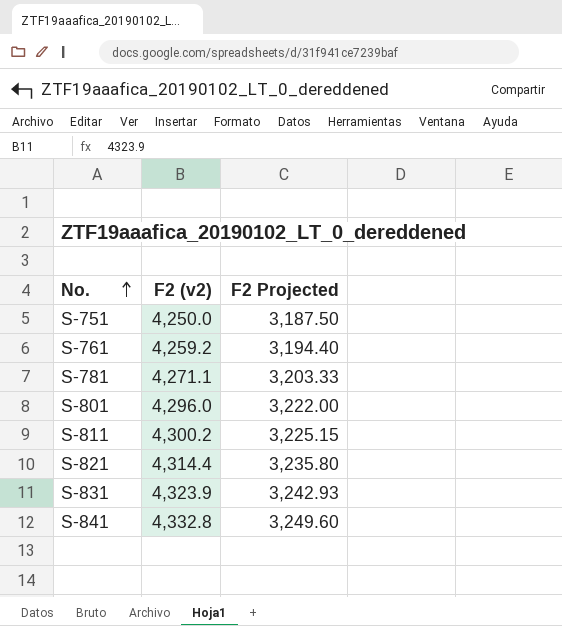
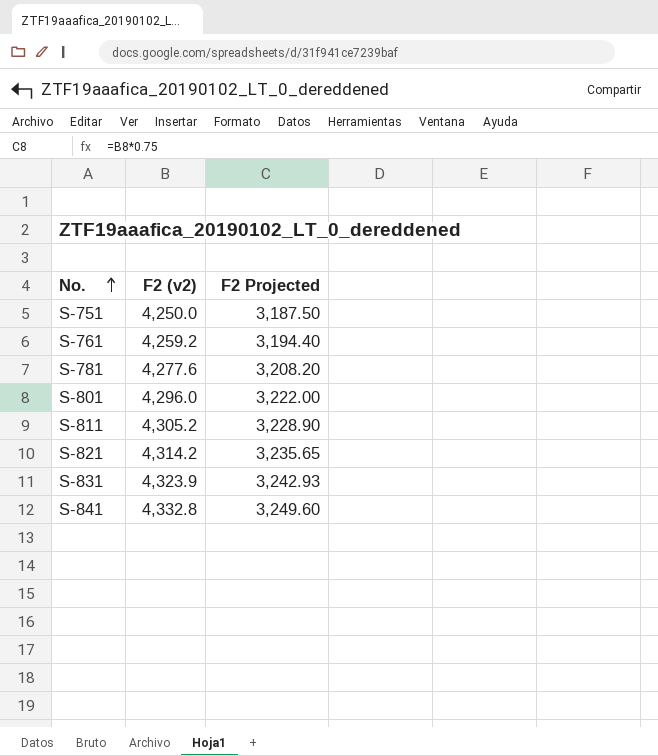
S-781 | F2 (v2): 4,271.1 -> 4,277.6
S-781 | F2 Projected: 3,203.33 -> 3,208.20
S-811 | F2 (v2): 4,300.2 -> 4,305.2
S-811 | F2 Projected: 3,225.15 -> 3,228.90
S-821 | F2 (v2): 4,314.4 -> 4,314.2
S-821 | F2 Projected: 3,235.80 -> 3,235.65

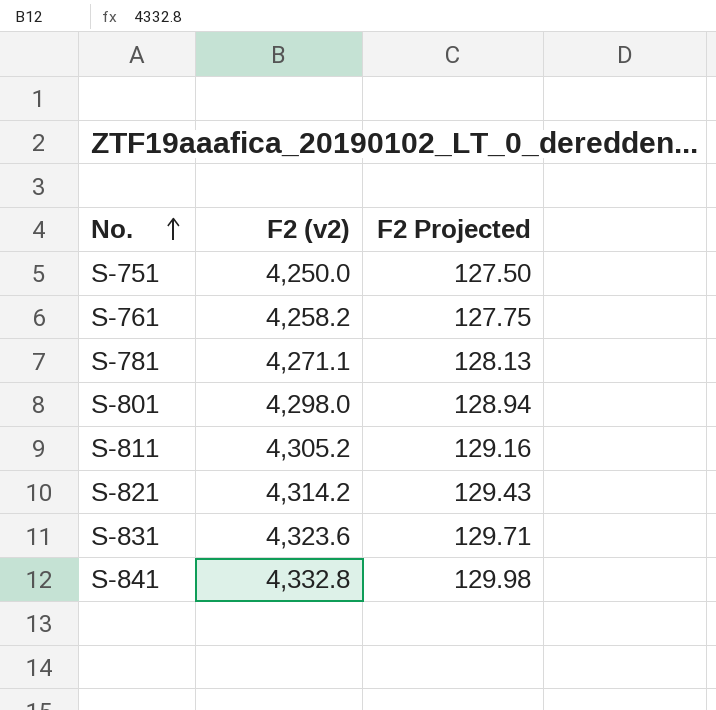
column F2 Projected | formula: [F2 (v2)] * 0.75 -> [F2 (v2)] * 0.03
S-761 | F2 (v2): 4,259.2 -> 4,258.2
S-781 | F2 (v2): 4,277.6 -> 4,271.1
S-801 | F2 (v2): 4,296.0 -> 4,298.0
S-831 | F2 (v2): 4,323.9 -> 4,323.6

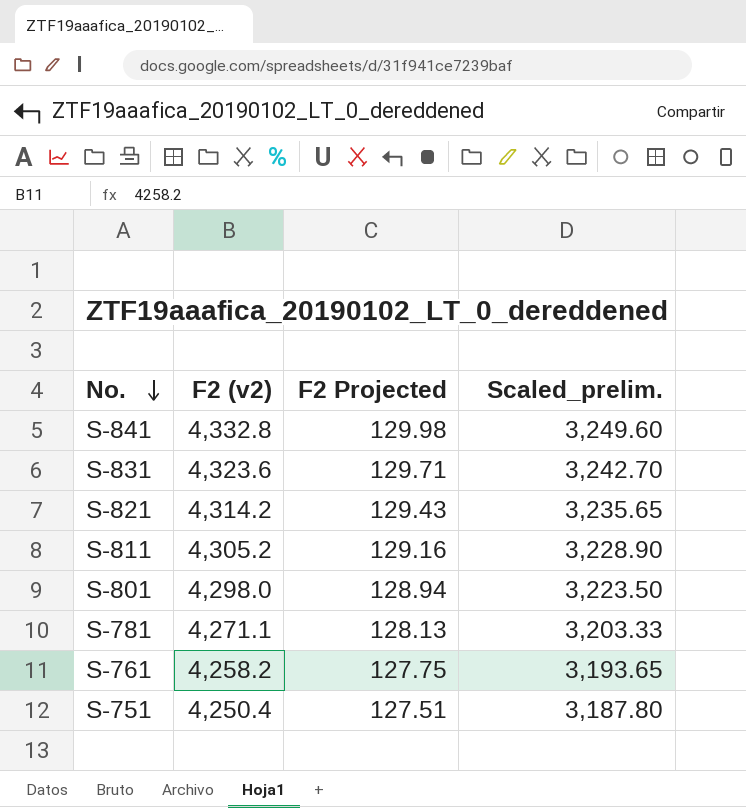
row order: No. ascending -> No. descending
column Scaled_prelim. | formula: none -> [F2 (v2)] * 0.75
S-751 | F2 (v2): 4,250.0 -> 4,250.4
S-751 | F2 Projected: 127.50 -> 127.51

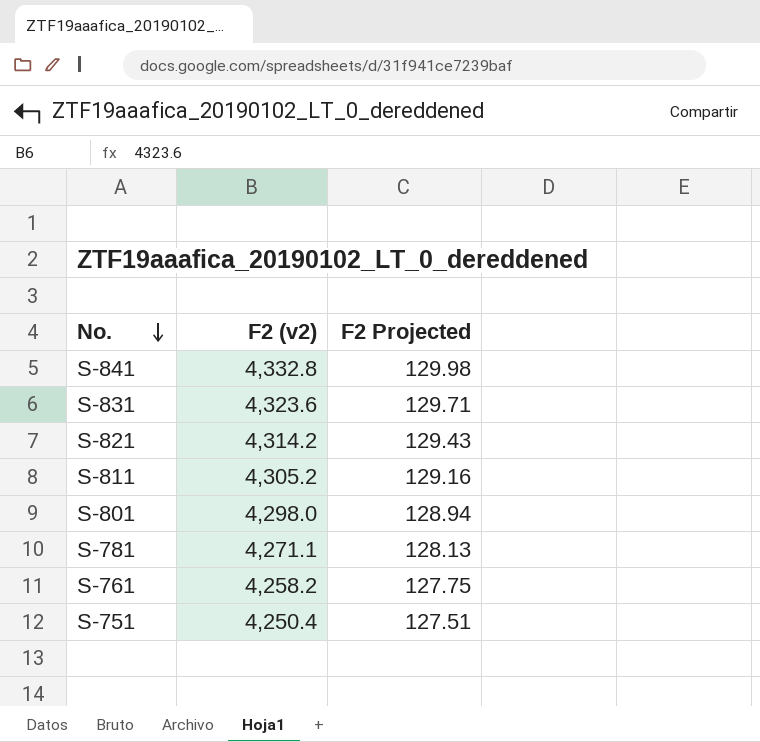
column Scaled_prelim. | formula: [F2 (v2)] * 0.75 -> none

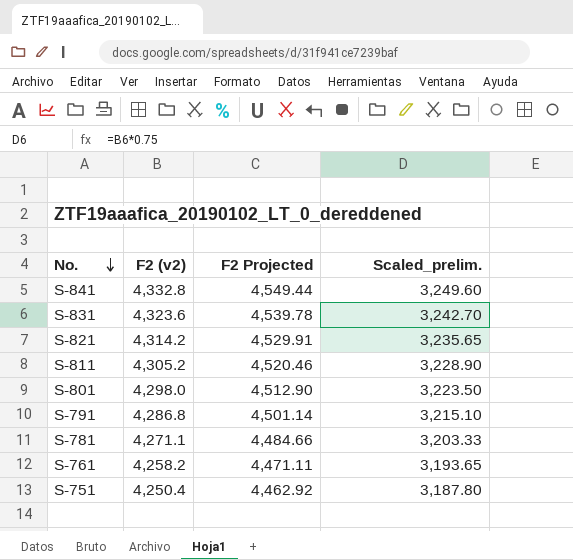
column F2 Projected | formula: [F2 (v2)] * 0.03 -> [F2 (v2)] * 1.05
column Scaled_prelim. | formula: none -> [F2 (v2)] * 0.75
row S-791: none -> 4,286.8 | 4,501.14 | 3,215.10

